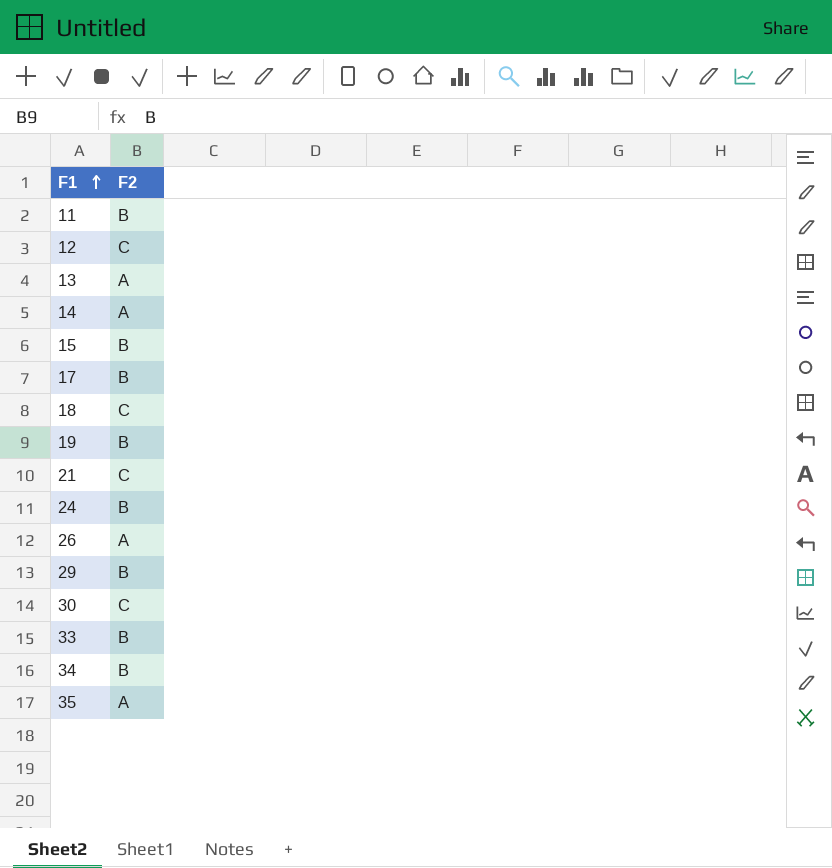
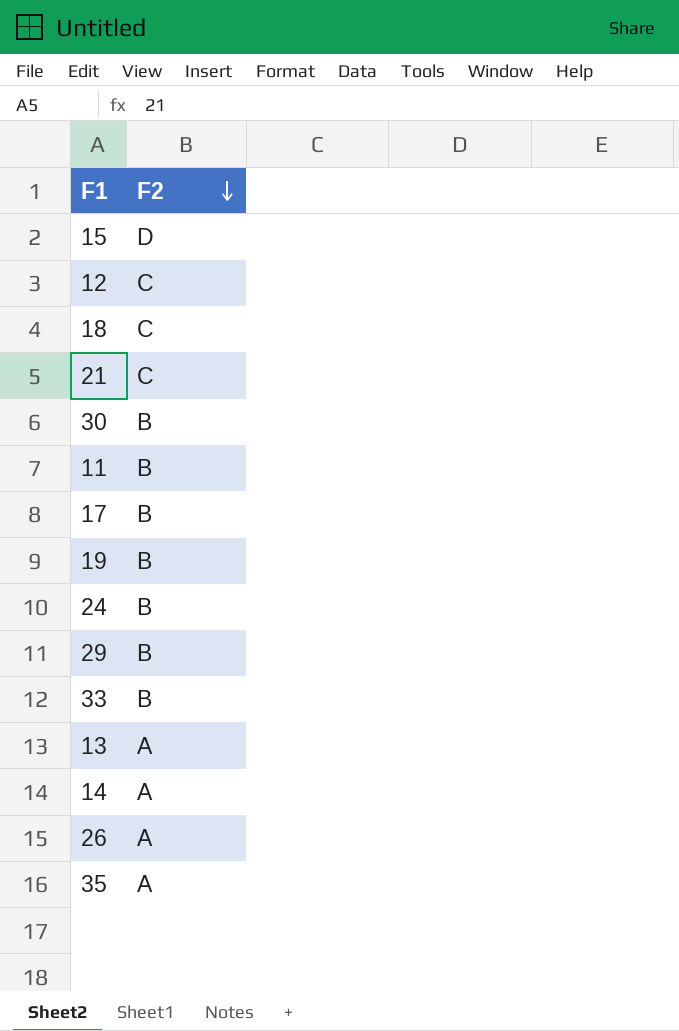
row order: F1 ascending -> F2 descending
row 34: B -> none
15 | F2: B -> D
30 | F2: C -> B

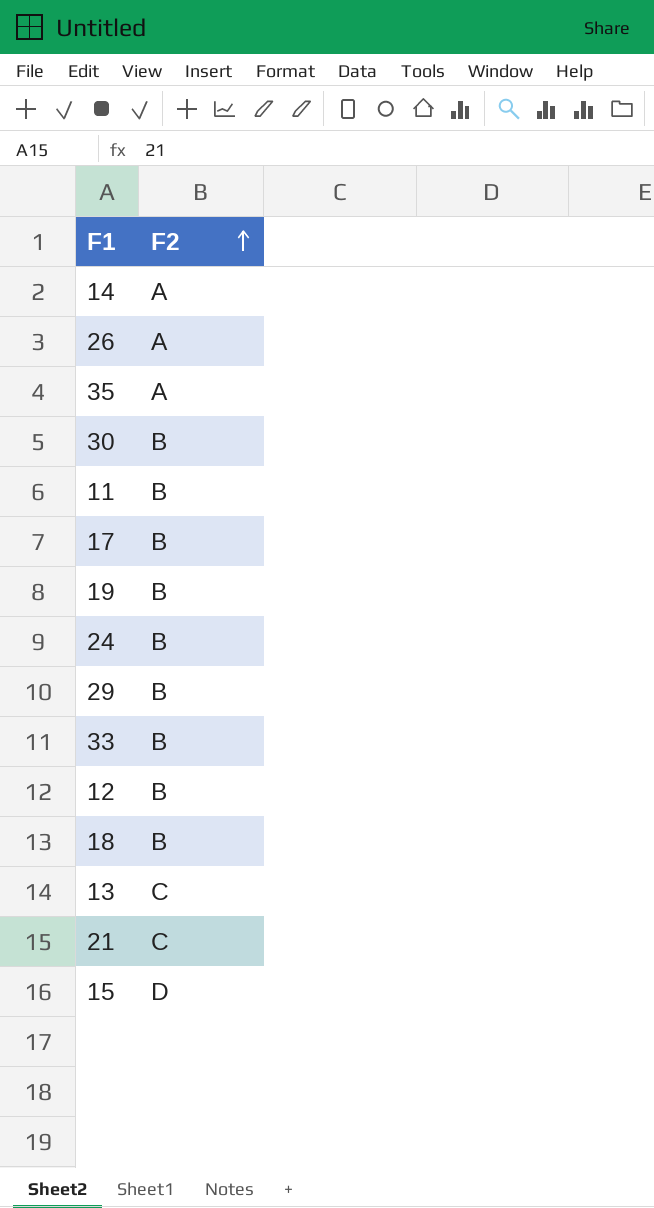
row order: F2 descending -> F2 ascending
12 | F2: C -> B
18 | F2: C -> B
13 | F2: A -> C

